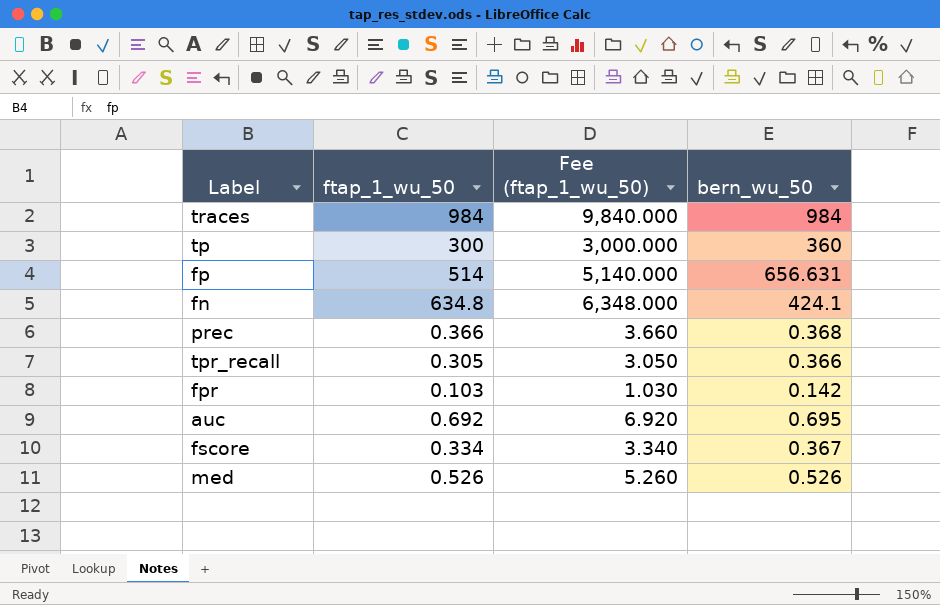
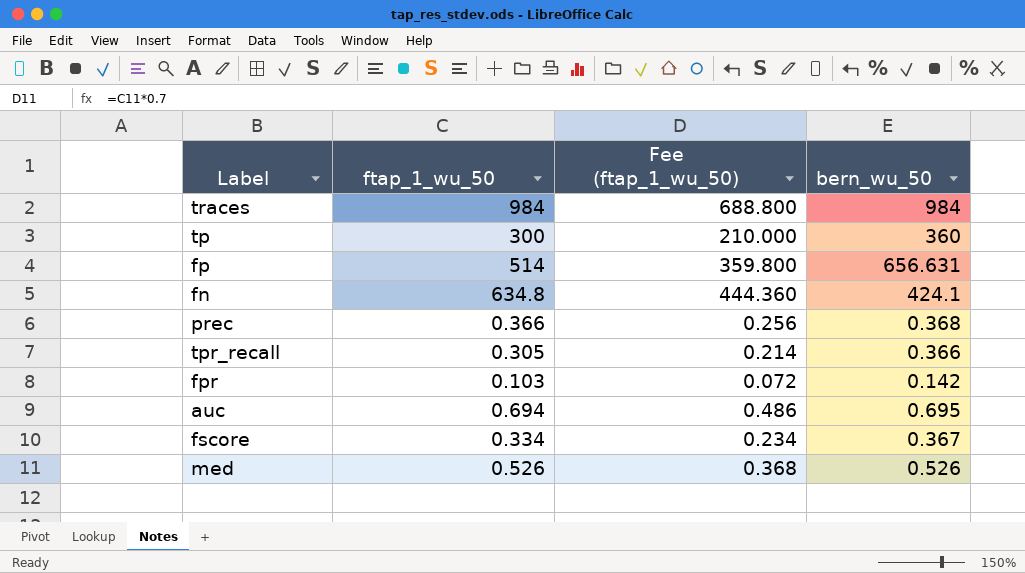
column Fee (ftap_1_wu_50) | formula: [ftap_1_wu_50] * 10 -> [ftap_1_wu_50] * 0.7
auc | ftap_1_wu_50: 0.692 -> 0.694

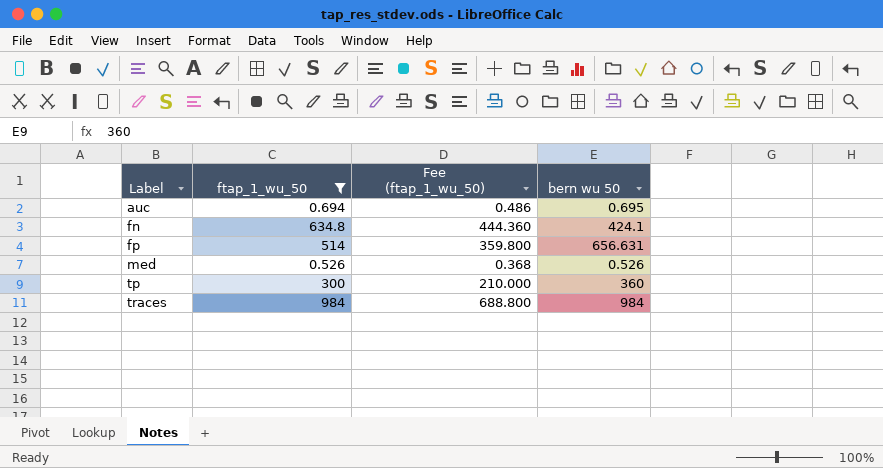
filter: none -> ftap_1_wu_50 >= 0.526
row order: none -> Label ascending
column name: bern_wu_50 -> bern wu 50

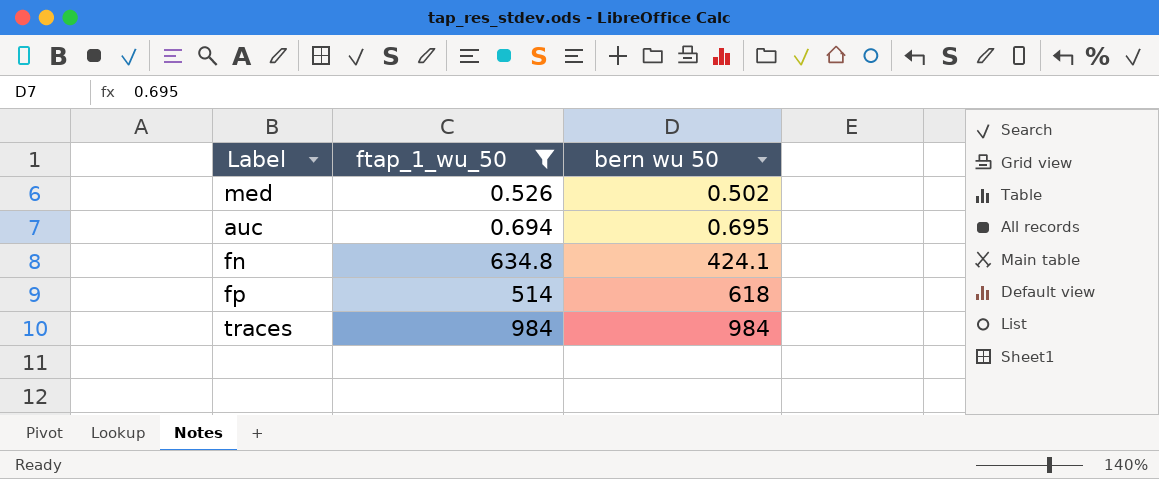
row order: Label ascending -> bern wu 50 ascending
column Fee (ftap_1_wu_50) | formula: [ftap_1_wu_50] * 0.7 -> none
row tp: 300 | 210.000 | 360 -> none
med | bern wu 50: 0.526 -> 0.502
fp | bern wu 50: 656.631 -> 618

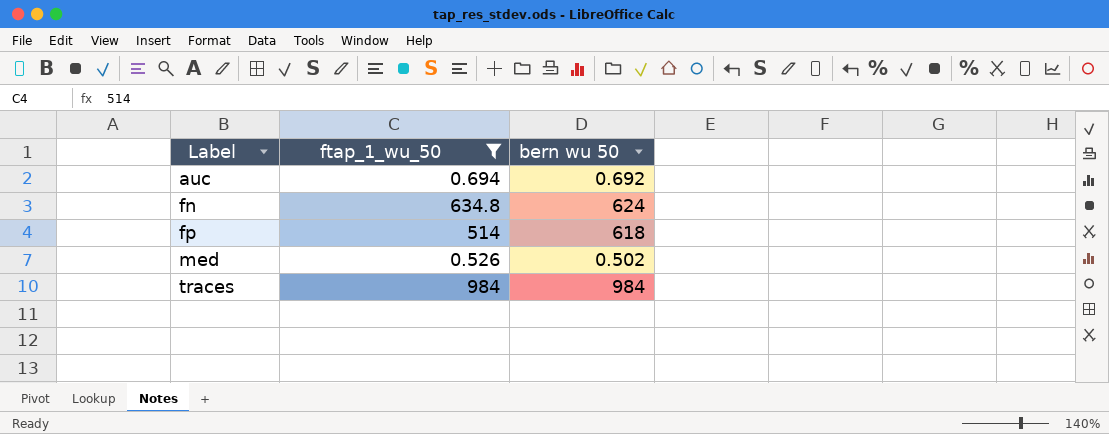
row order: bern wu 50 ascending -> Label ascending
auc | bern wu 50: 0.695 -> 0.692
fn | bern wu 50: 424.1 -> 624

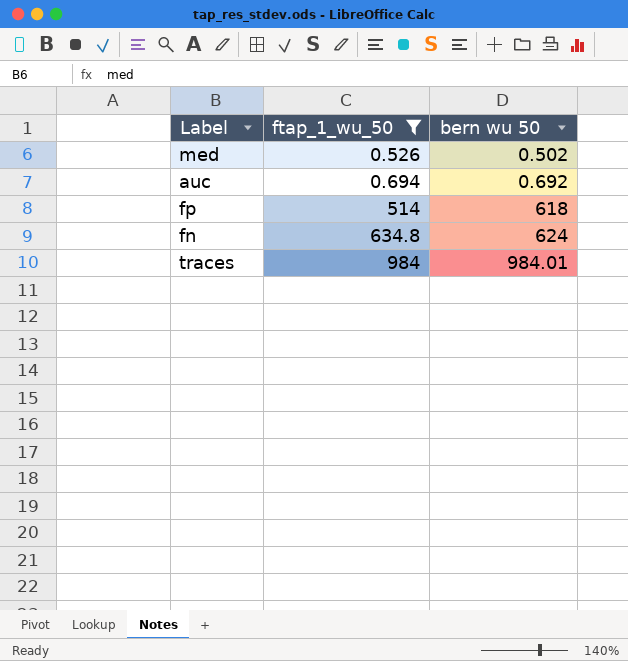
row order: Label ascending -> ftap_1_wu_50 ascending
traces | bern wu 50: 984 -> 984.01

